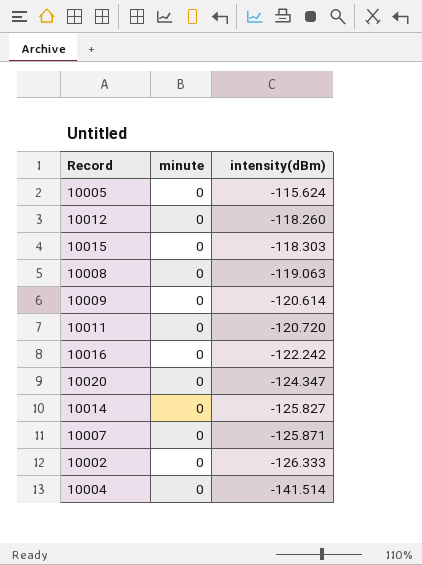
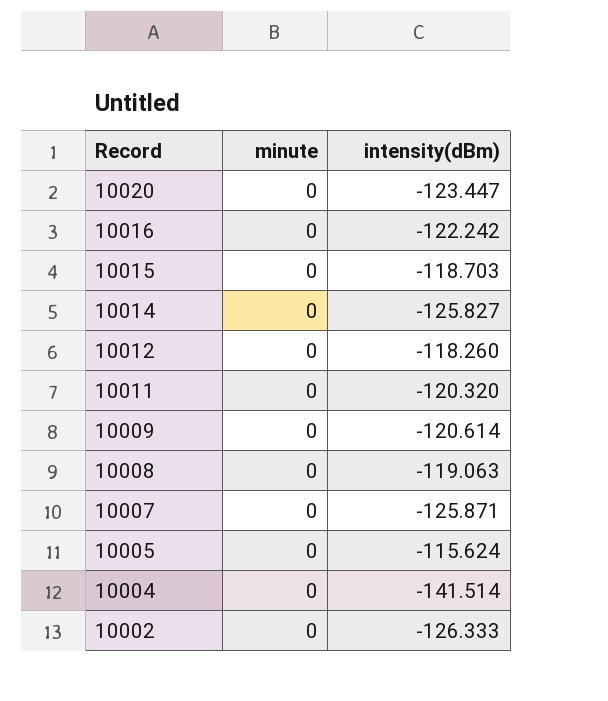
row order: intensity(dBm) descending -> Record descending
10020 | intensity(dBm): -124.347 -> -123.447
10015 | intensity(dBm): -118.303 -> -118.703
10011 | intensity(dBm): -120.720 -> -120.320

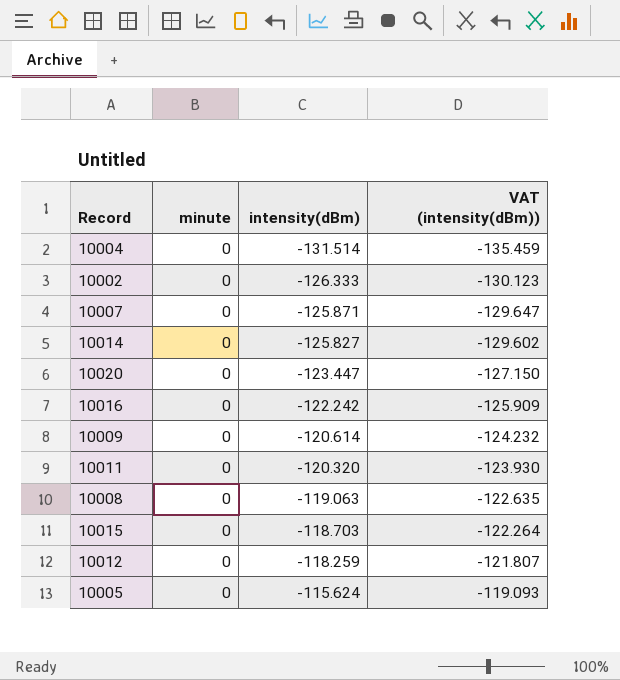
row order: Record descending -> intensity(dBm) ascending
column VAT (intensity(dBm)) | formula: none -> [intensity(dBm)] * 1.03
10004 | intensity(dBm): -141.514 -> -131.514
10012 | intensity(dBm): -118.260 -> -118.259

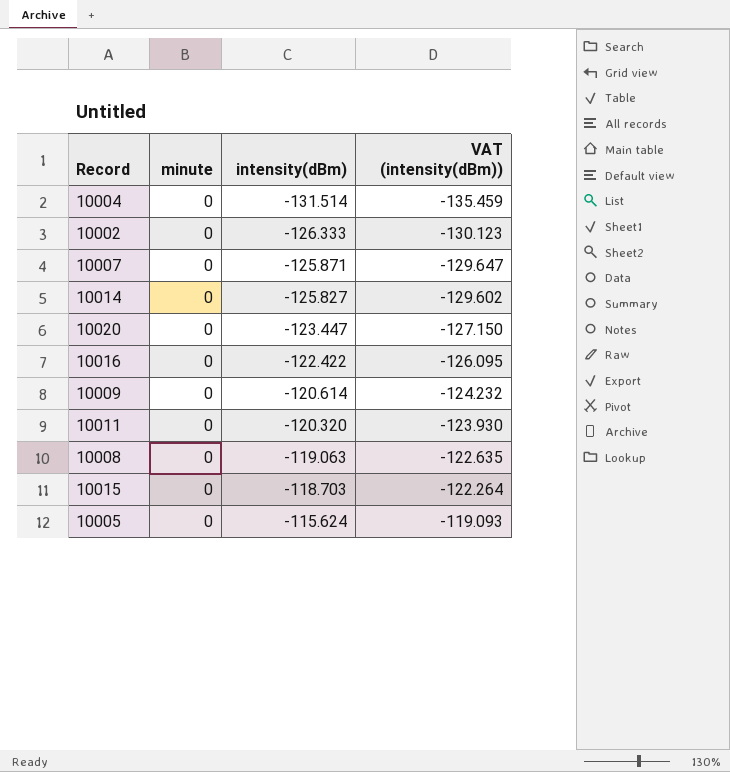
row 10012: 0 | -118.259 | -121.807 -> none
10016 | intensity(dBm): -122.242 -> -122.422
10016 | VAT (intensity(dBm)): -125.909 -> -126.095

